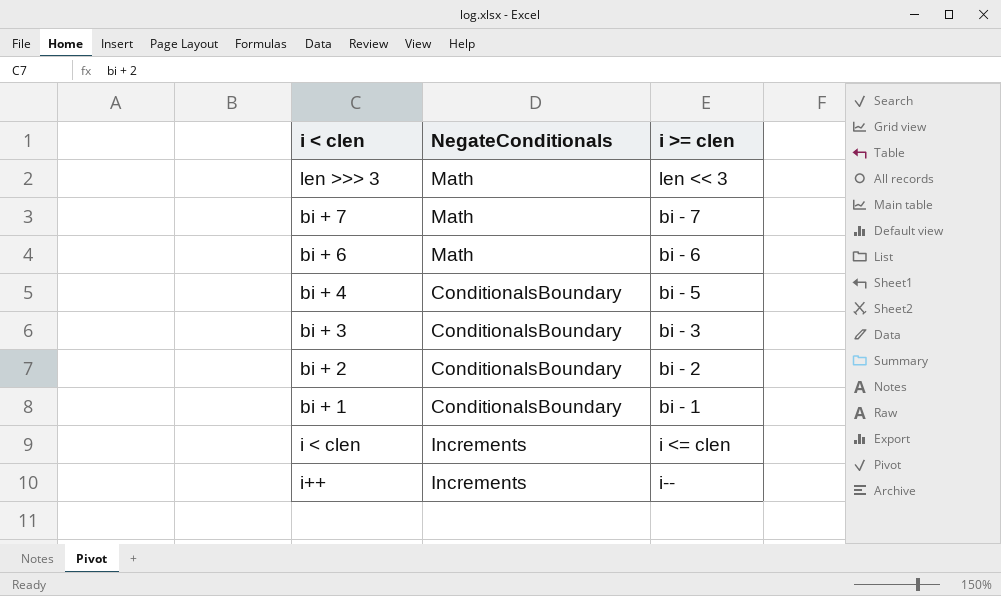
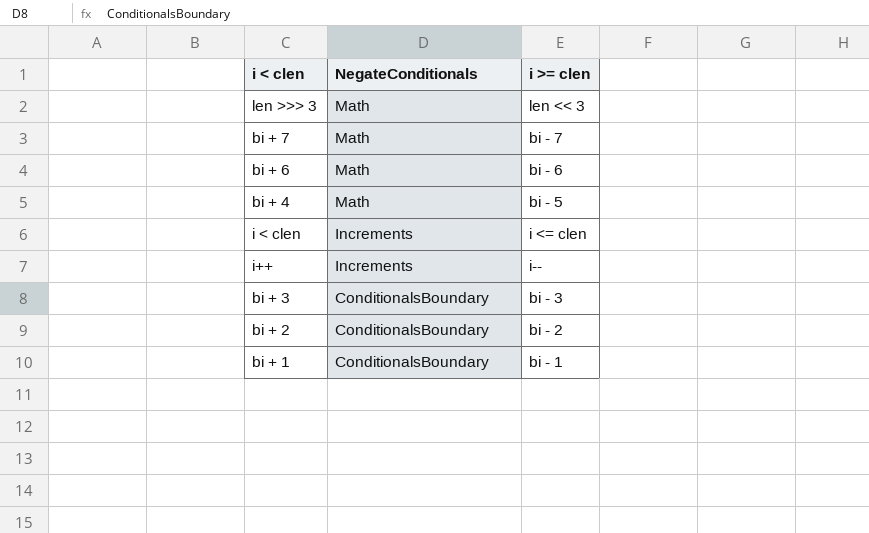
row order: none -> NegateConditionals descending
bi + 4 | NegateConditionals: ConditionalsBoundary -> Math

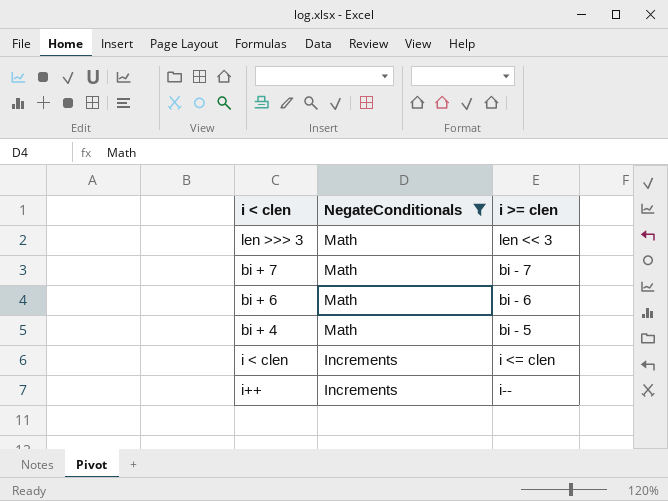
filter: none -> NegateConditionals != ConditionalsBoundary

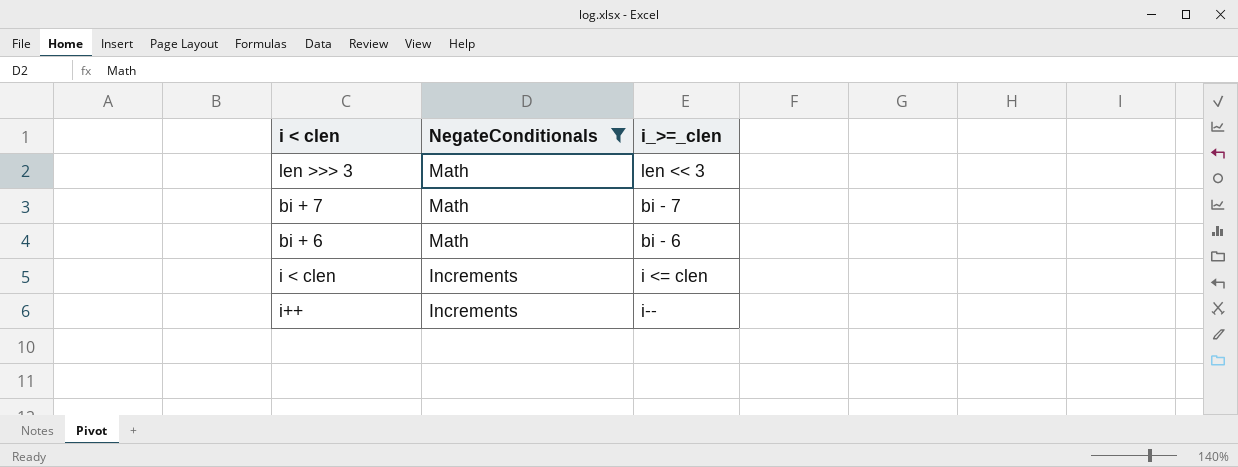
column name: i >= clen -> i_>=_clen
row bi + 4: Math | bi - 5 -> none

